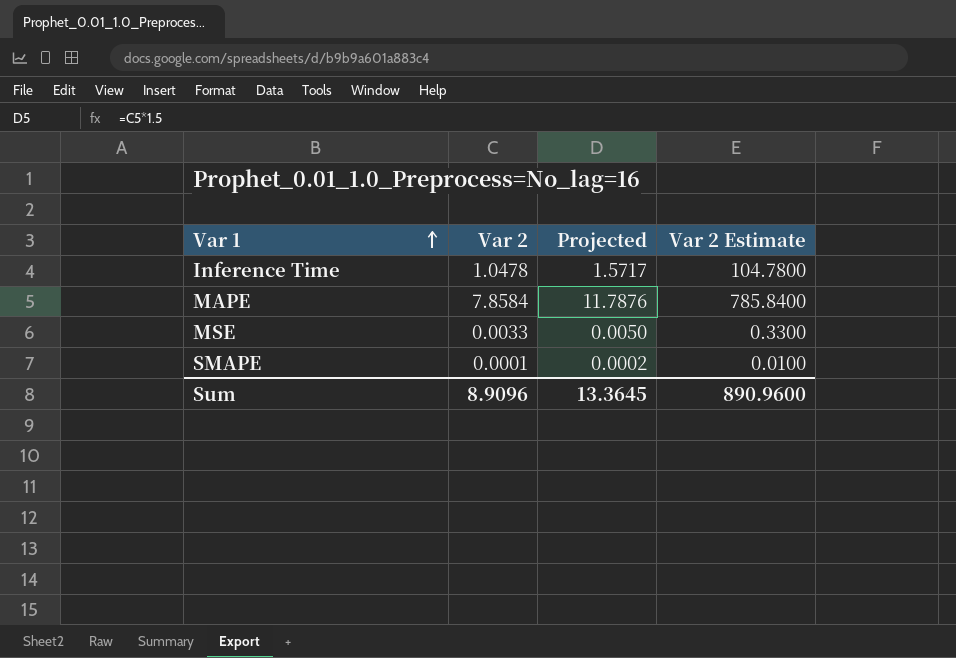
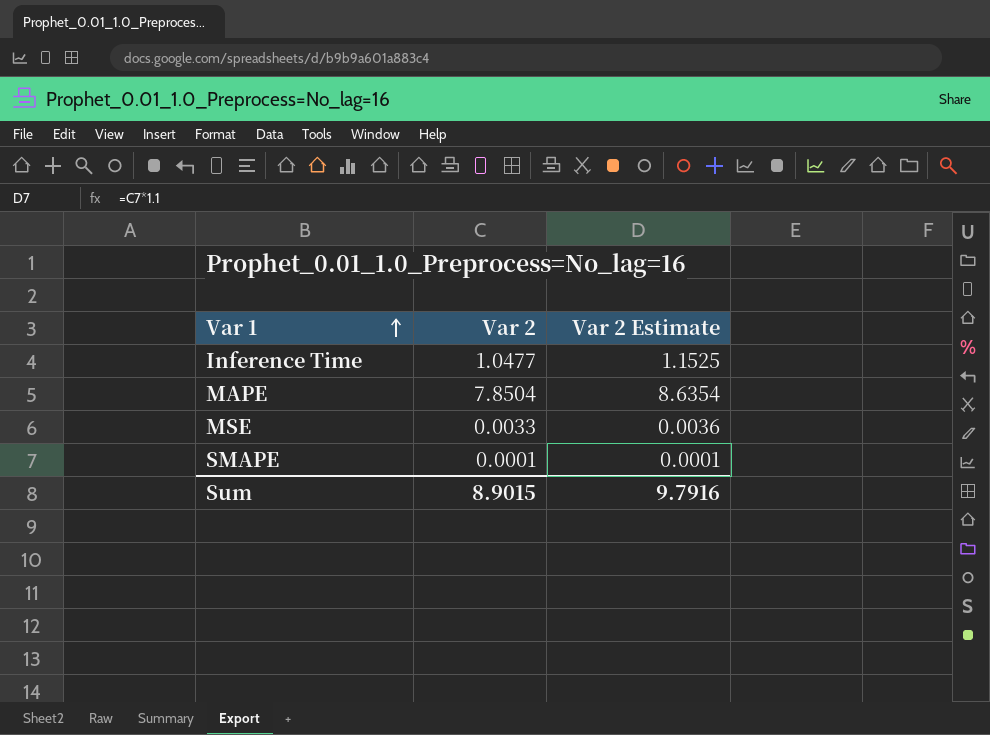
column Projected | formula: [Var 2] * 1.5 -> none
column Var 2 Estimate | formula: [Var 2] * 100 -> [Var 2] * 1.1
Inference Time | Var 2: 1.0478 -> 1.0477
MAPE | Var 2: 7.8584 -> 7.8504
Sum | Var 2: 8.9096 -> 8.9015
Sum | Var 2 Estimate: 890.9600 -> 9.7916

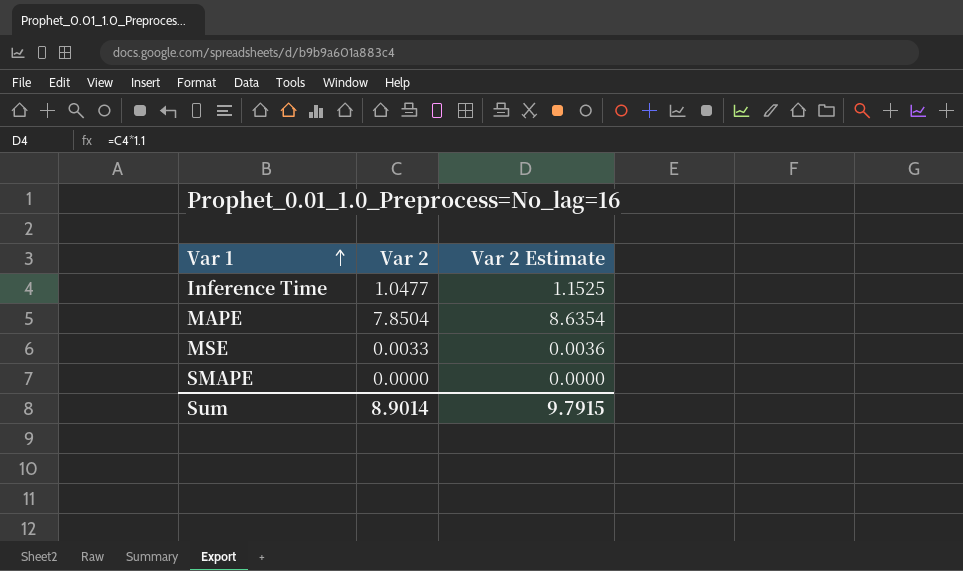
SMAPE | Var 2: 0.0001 -> 0.0000
SMAPE | Var 2 Estimate: 0.0001 -> 0.0000
Sum | Var 2: 8.9015 -> 8.9014
Sum | Var 2 Estimate: 9.7916 -> 9.7915

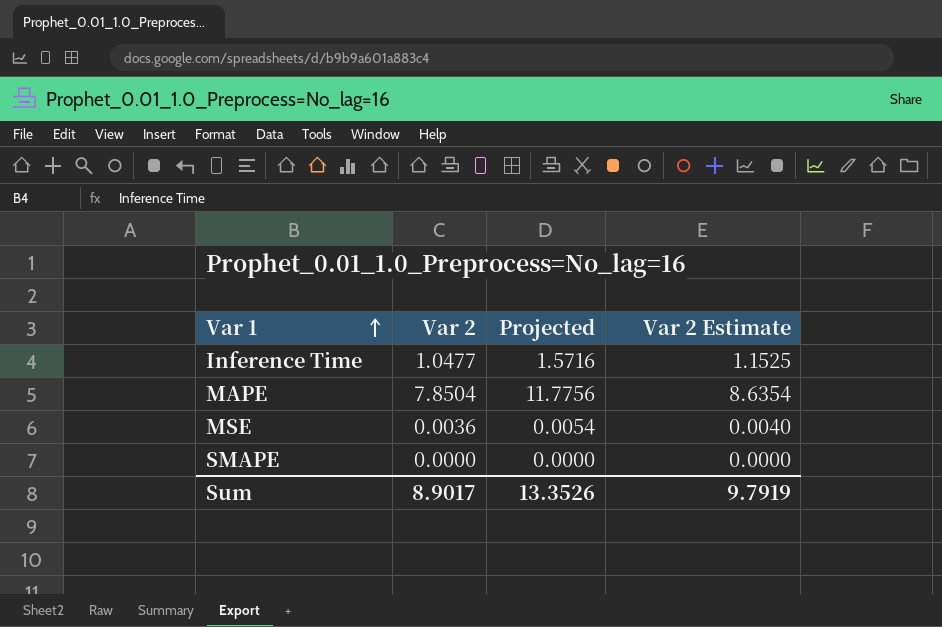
column Projected | formula: none -> [Var 2] * 1.5
MSE | Var 2: 0.0033 -> 0.0036
MSE | Var 2 Estimate: 0.0036 -> 0.0040
Sum | Var 2: 8.9014 -> 8.9017
Sum | Var 2 Estimate: 9.7915 -> 9.7919

